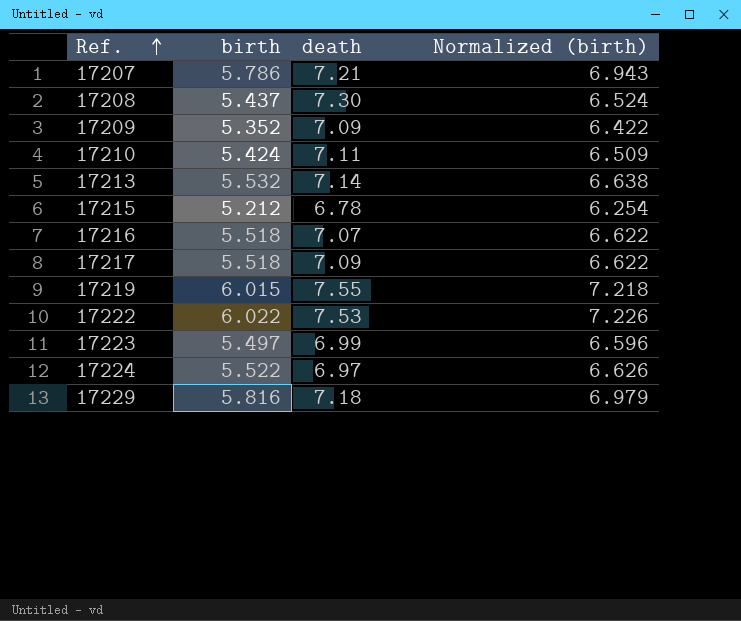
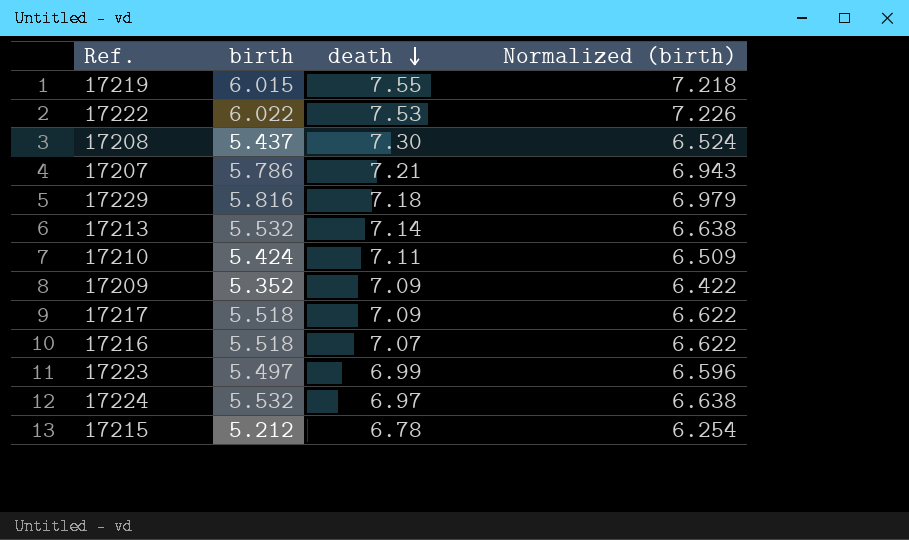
row order: Ref. ascending -> death descending
17224 | birth: 5.522 -> 5.532
17224 | Normalized (birth): 6.626 -> 6.638

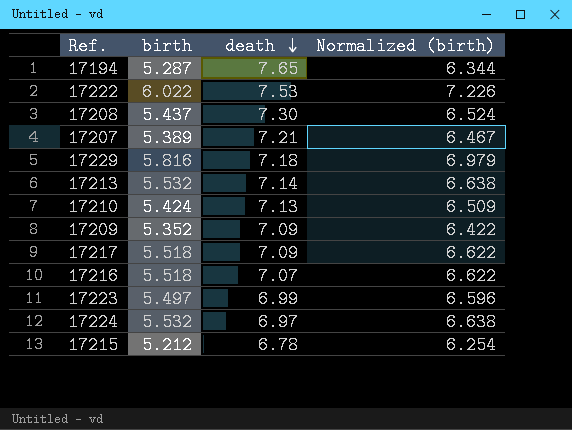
row 17219: 6.015 | 7.55 | 7.218 -> none
row 17194: none -> 5.287 | 7.65 | 6.344
17207 | birth: 5.786 -> 5.389
17207 | Normalized (birth): 6.943 -> 6.467
17210 | death: 7.11 -> 7.13

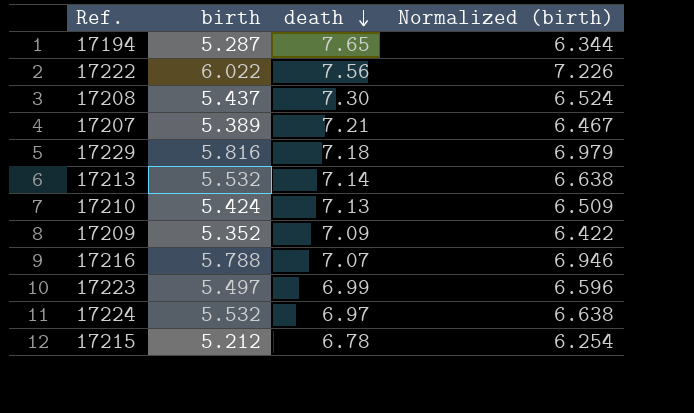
row 17217: 5.518 | 7.09 | 6.622 -> none
17222 | death: 7.53 -> 7.56
17216 | birth: 5.518 -> 5.788
17216 | Normalized (birth): 6.622 -> 6.946

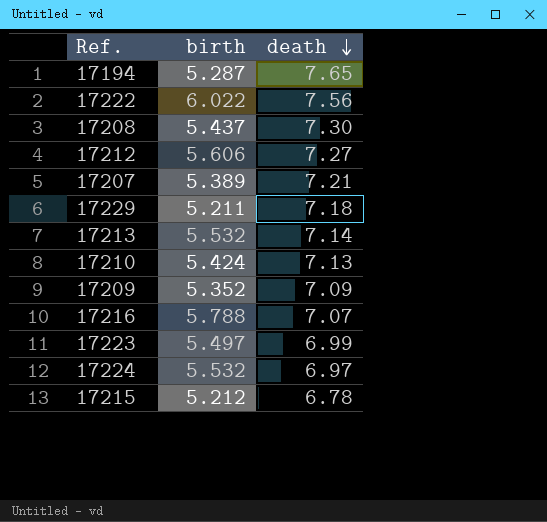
column Normalized (birth) | formula: [birth] * 1.2 -> none
row 17212: none -> 5.606 | 7.27
17229 | birth: 5.816 -> 5.211

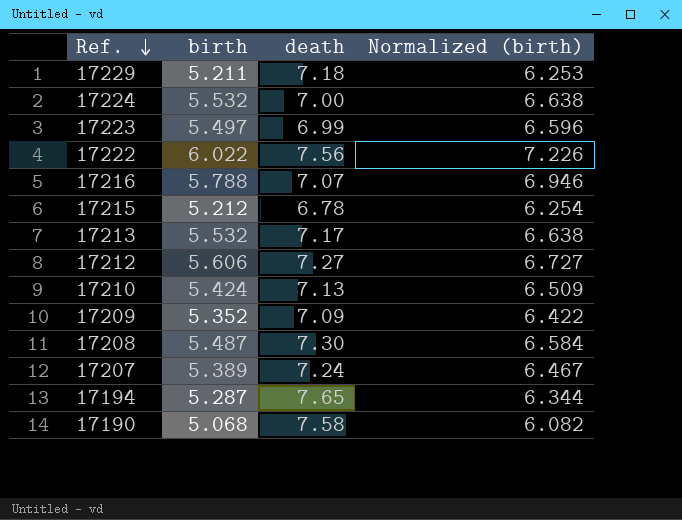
row order: death descending -> Ref. descending
column Normalized (birth) | formula: none -> [birth] * 1.2
17224 | death: 6.97 -> 7.00
17213 | death: 7.14 -> 7.17
17208 | birth: 5.437 -> 5.487
17207 | death: 7.21 -> 7.24
row 17190: none -> 5.068 | 7.58 | 6.082

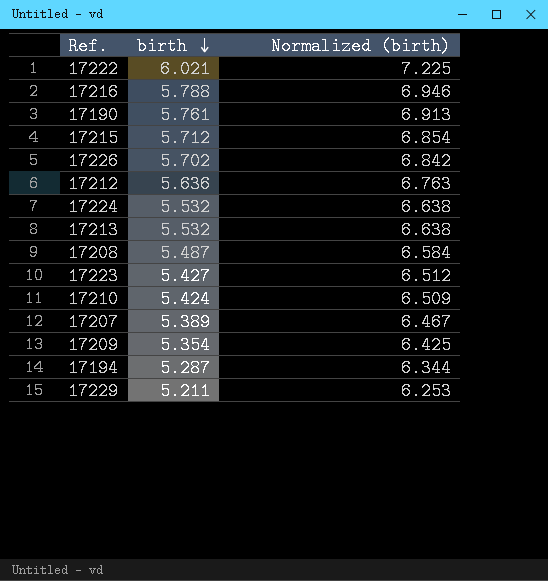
row order: Ref. descending -> birth descending
column death | position: 3 -> none
17222 | birth: 6.022 -> 6.021
17222 | Normalized (birth): 7.226 -> 7.225
17190 | birth: 5.068 -> 5.761
17190 | Normalized (birth): 6.082 -> 6.913
17215 | birth: 5.212 -> 5.712
17215 | Normalized (birth): 6.254 -> 6.854
row 17226: none -> 5.702 | 6.842
17212 | birth: 5.606 -> 5.636
17212 | Normalized (birth): 6.727 -> 6.763
17223 | birth: 5.497 -> 5.427
17223 | Normalized (birth): 6.596 -> 6.512
17209 | birth: 5.352 -> 5.354
17209 | Normalized (birth): 6.422 -> 6.425

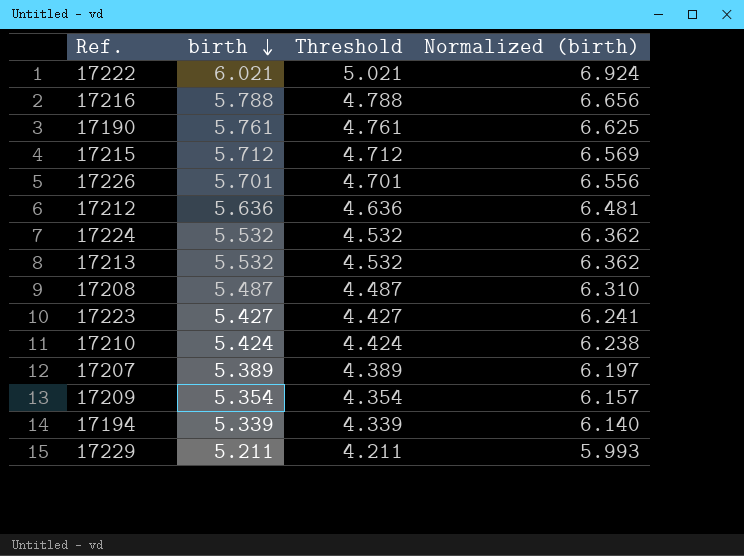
column Threshold | formula: none -> [birth] - 1
column Normalized (birth) | formula: [birth] * 1.2 -> [birth] * 1.15
17226 | birth: 5.702 -> 5.701
17194 | birth: 5.287 -> 5.339

